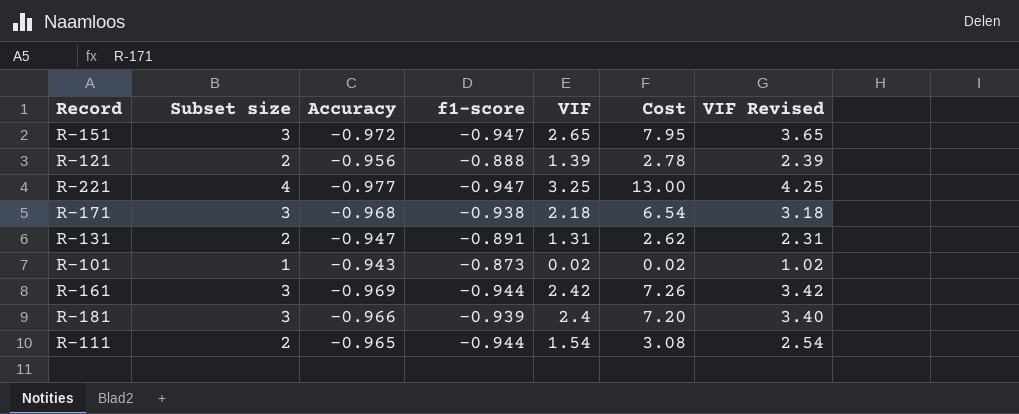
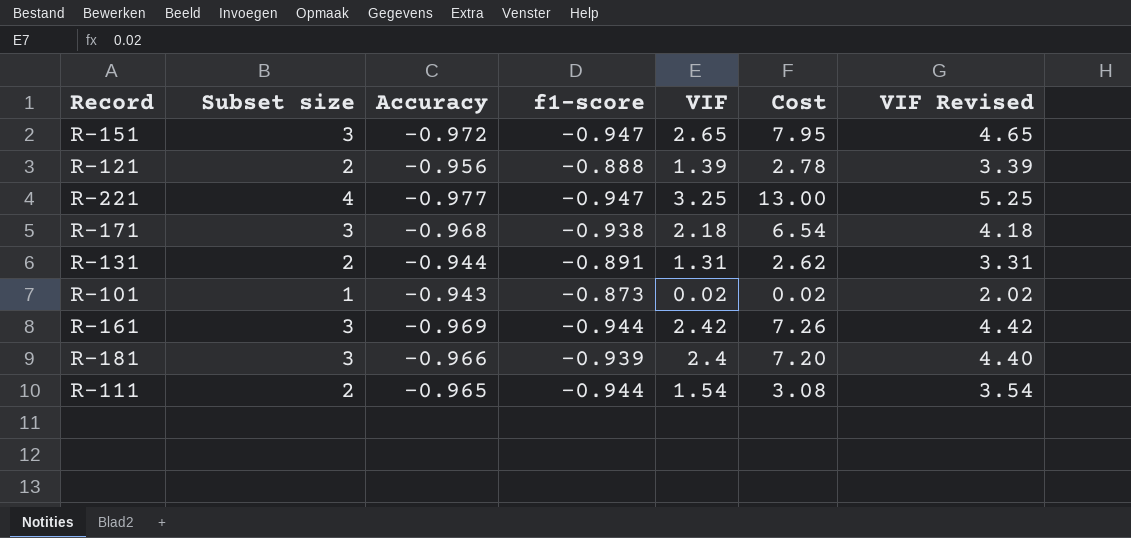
column VIF Revised | formula: [VIF] + 1 -> [VIF] + 2
R-131 | Accuracy: -0.947 -> -0.944

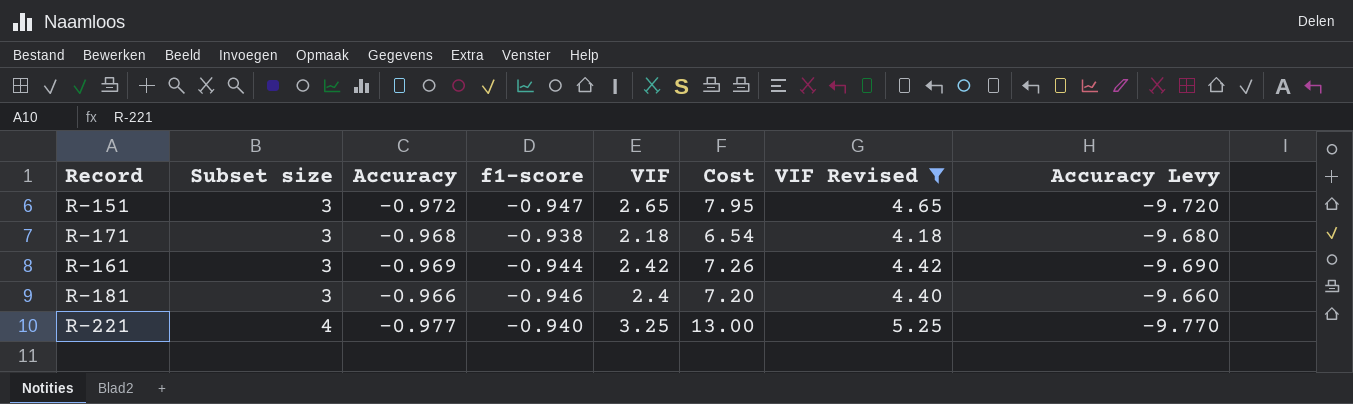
filter: none -> VIF Revised >= 4.18
row order: none -> Subset size ascending
column Accuracy Levy | formula: none -> [Accuracy] * 10
R-181 | f1-score: -0.939 -> -0.946
R-221 | f1-score: -0.947 -> -0.940

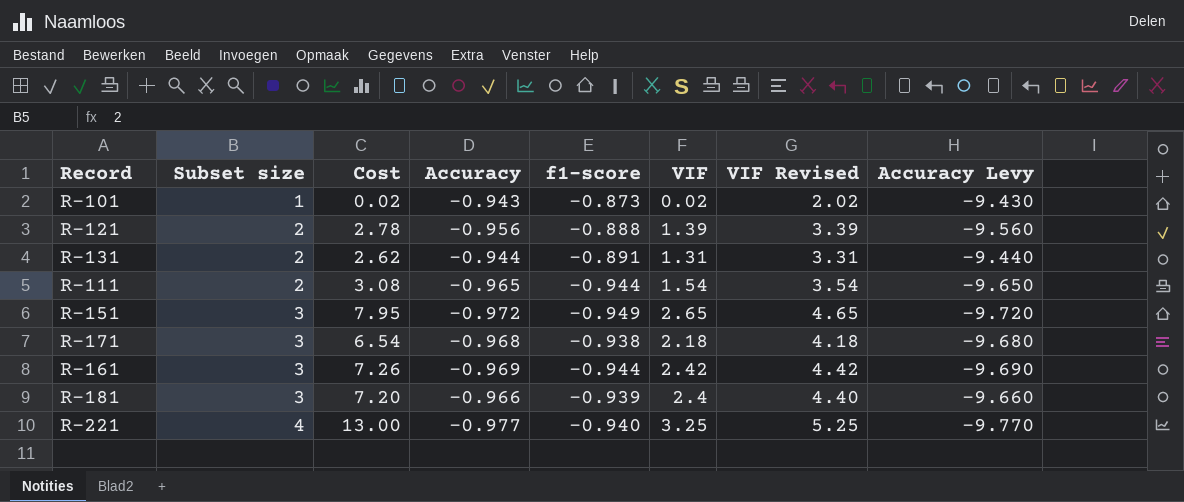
filter: VIF Revised >= 4.18 -> none
column Cost | position: 6 -> 3
R-151 | f1-score: -0.947 -> -0.949
R-181 | f1-score: -0.946 -> -0.939

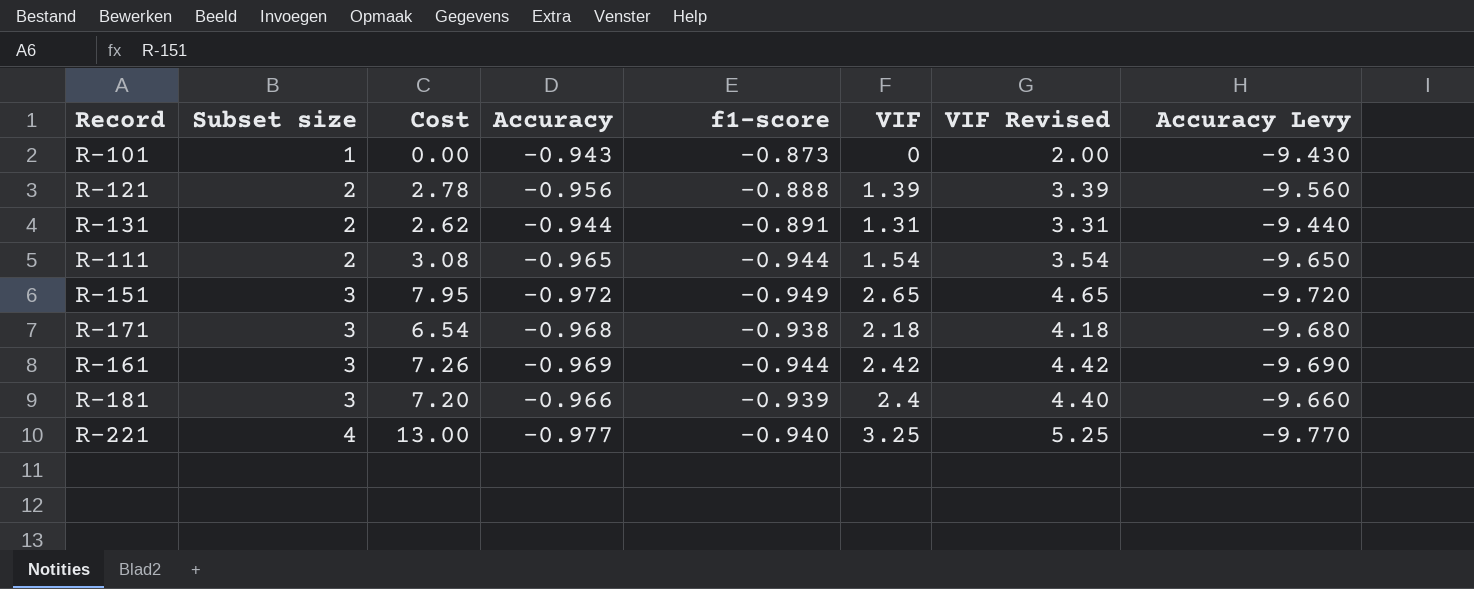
R-101 | Cost: 0.02 -> 0.00
R-101 | VIF: 0.02 -> 0
R-101 | VIF Revised: 2.02 -> 2.00

